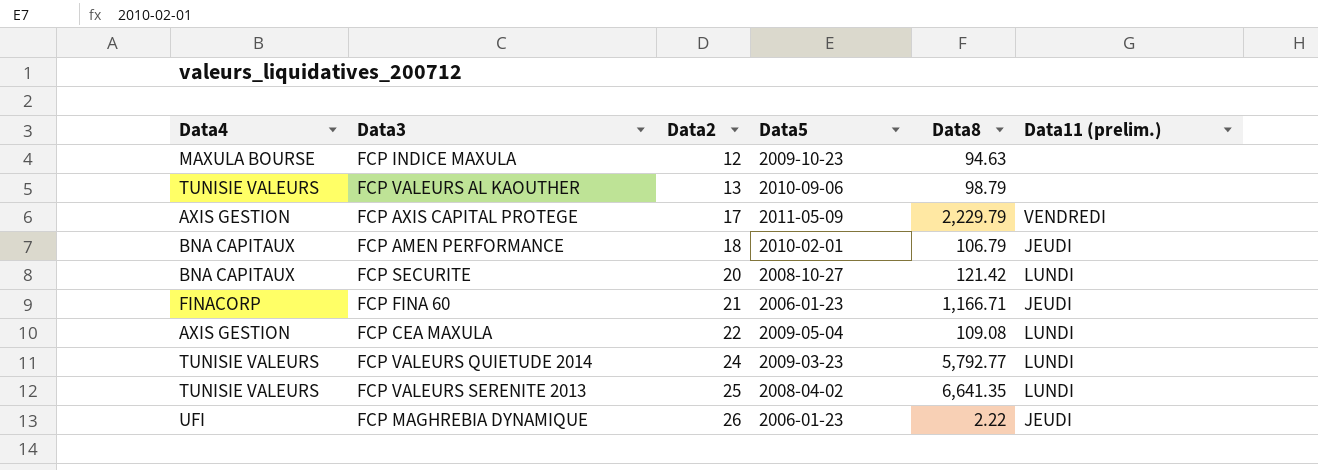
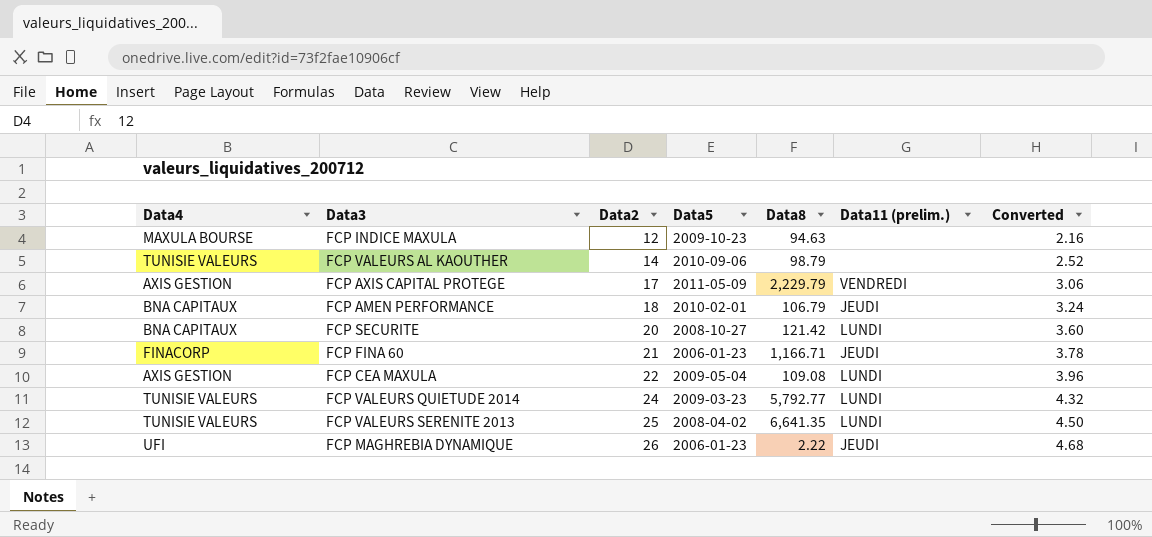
column Converted | formula: none -> [Data2] * 0.18
FCP VALEURS AL KAOUTHER | Data2: 13 -> 14

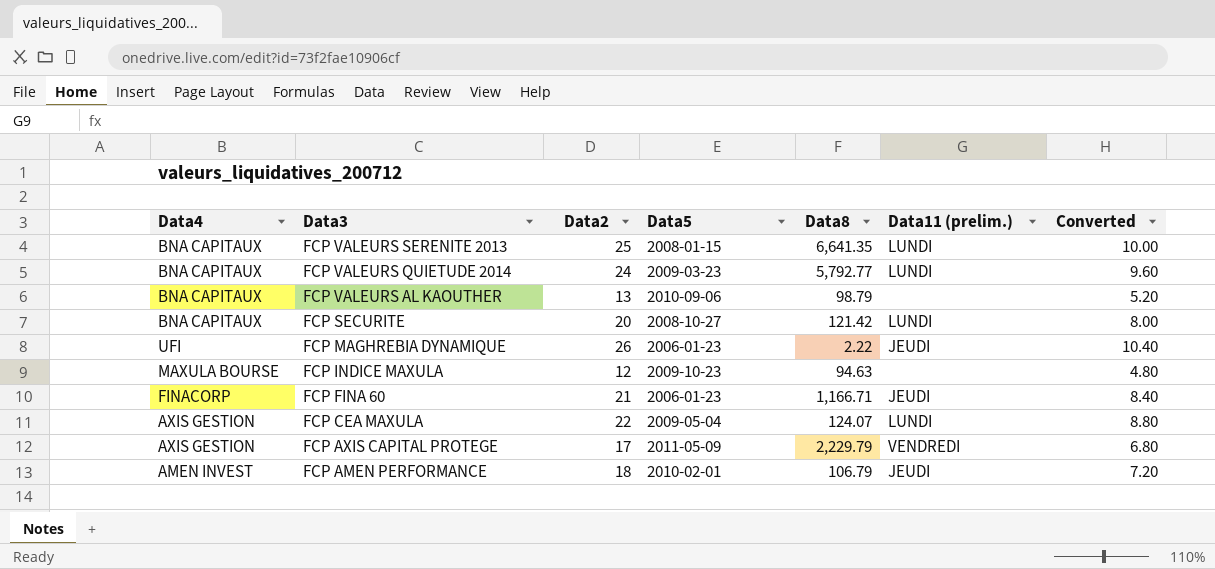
row order: Data2 ascending -> Data3 descending
column Converted | formula: [Data2] * 0.18 -> [Data2] * 0.4
FCP VALEURS SERENITE 2013 | Data4: TUNISIE VALEURS -> BNA CAPITAUX
FCP VALEURS SERENITE 2013 | Data5: 2008-04-02 -> 2008-01-15
FCP VALEURS QUIETUDE 2014 | Data4: TUNISIE VALEURS -> BNA CAPITAUX
FCP VALEURS AL KAOUTHER | Data4: TUNISIE VALEURS -> BNA CAPITAUX
FCP VALEURS AL KAOUTHER | Data2: 14 -> 13
FCP CEA MAXULA | Data8: 109.08 -> 124.07
FCP AMEN PERFORMANCE | Data4: BNA CAPITAUX -> AMEN INVEST

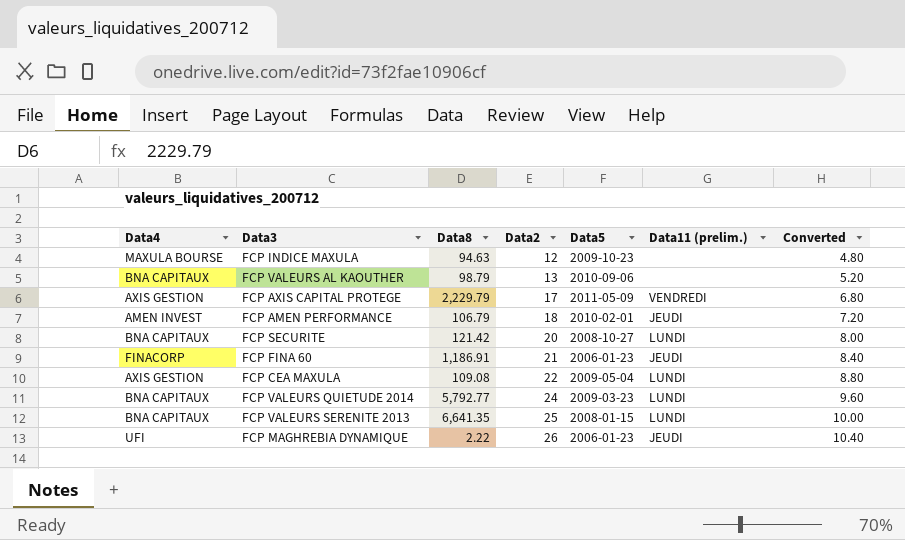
row order: Data3 descending -> Data2 ascending
column Data8 | position: 5 -> 3
FCP FINA 60 | Data8: 1,166.71 -> 1,186.91
FCP CEA MAXULA | Data8: 124.07 -> 109.08

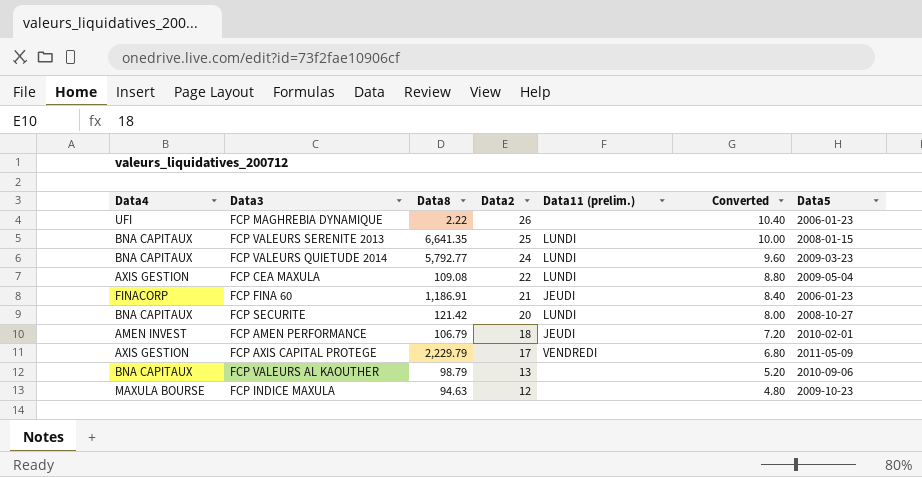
row order: Data2 ascending -> Data2 descending
column Data5 | position: 5 -> 7
FCP MAGHREBIA DYNAMIQUE | Data11 (prelim.): JEUDI -> none

